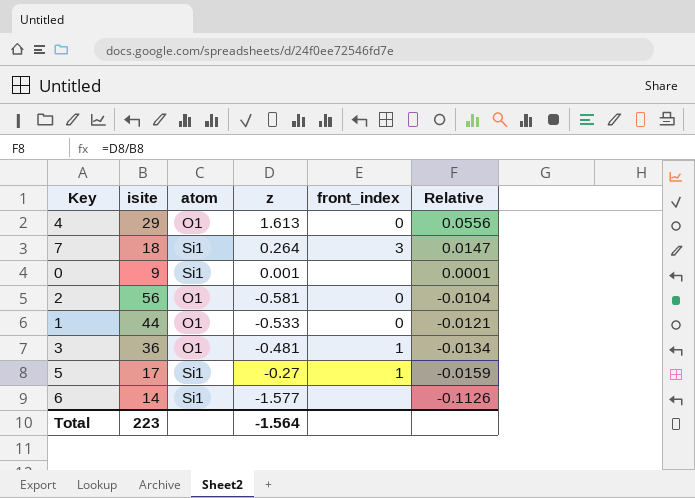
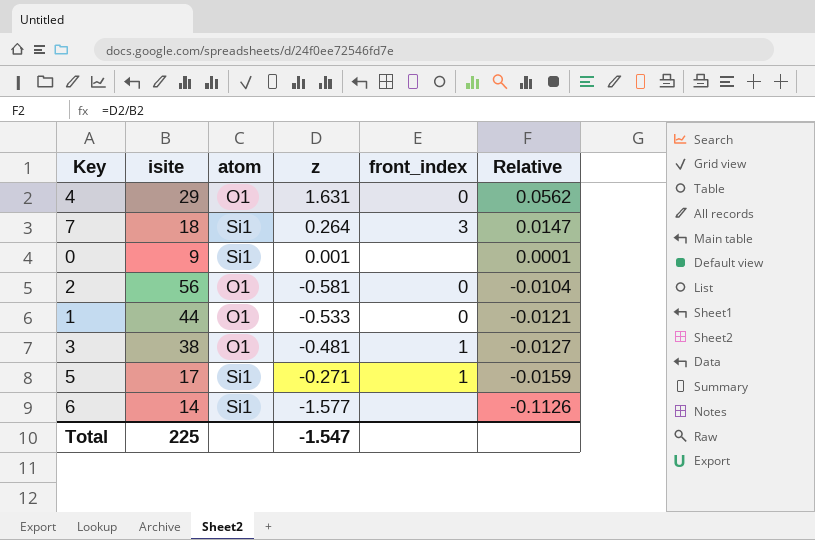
4 | z: 1.613 -> 1.631
4 | Relative: 0.0556 -> 0.0562
3 | isite: 36 -> 38
3 | Relative: -0.0134 -> -0.0127
5 | z: -0.27 -> -0.271
Total | isite: 223 -> 225
Total | z: -1.564 -> -1.547

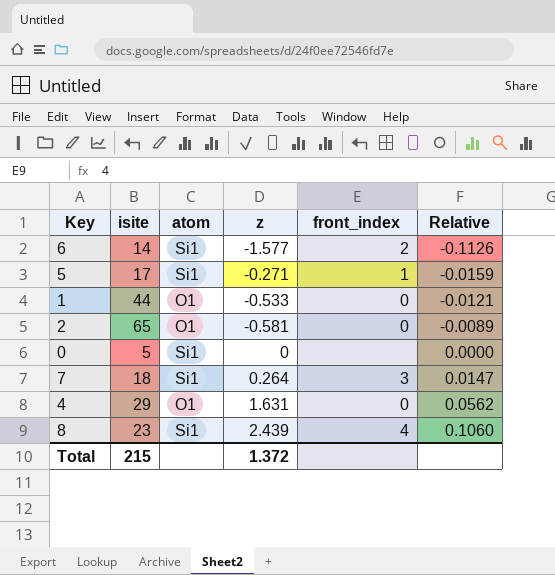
row order: Relative descending -> Relative ascending
row 3: 38 | O1 | -0.481 | 1 | -0.0127 -> none
6 | front_index: none -> 2
2 | isite: 56 -> 65
2 | Relative: -0.0104 -> -0.0089
0 | isite: 9 -> 5
0 | z: 0.001 -> 0
0 | Relative: 0.0001 -> 0.0000
row 8: none -> 23 | Si1 | 2.439 | 4 | 0.1060
Total | isite: 225 -> 215
Total | z: -1.547 -> 1.372

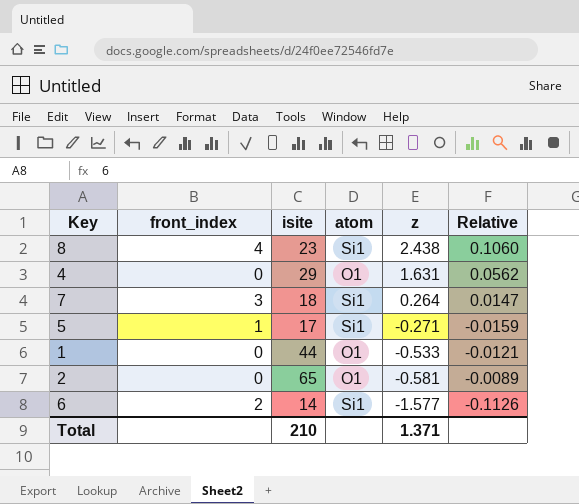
row order: Relative ascending -> z descending
column front_index | position: 5 -> 2
row 0: 5 | Si1 | 0 | none | 0.0000 -> none
8 | z: 2.439 -> 2.438
Total | isite: 215 -> 210
Total | z: 1.372 -> 1.371

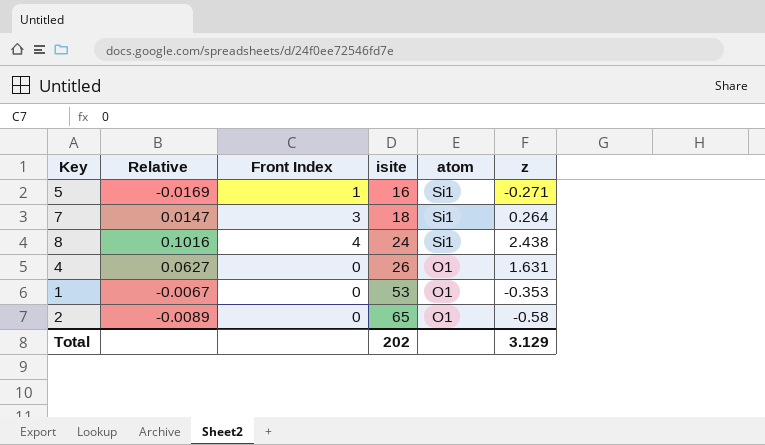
row order: z descending -> isite ascending
column Relative | position: 6 -> 2
column name: front_index -> Front Index
row 6: 2 | 14 | Si1 | -1.577 | -0.1126 -> none
5 | Relative: -0.0159 -> -0.0169
5 | isite: 17 -> 16
8 | Relative: 0.1060 -> 0.1016
8 | isite: 23 -> 24
4 | Relative: 0.0562 -> 0.0627
4 | isite: 29 -> 26
1 | Relative: -0.0121 -> -0.0067
1 | isite: 44 -> 53
1 | z: -0.533 -> -0.353
2 | z: -0.581 -> -0.58
Total | isite: 210 -> 202
Total | z: 1.371 -> 3.129

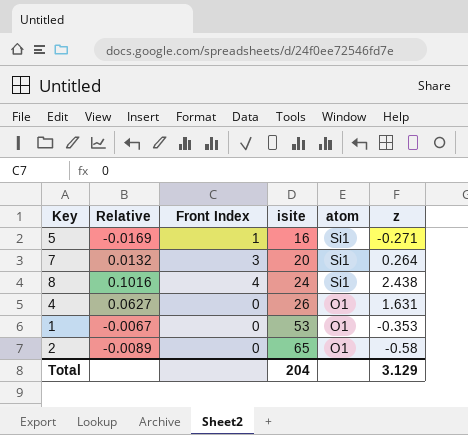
7 | Relative: 0.0147 -> 0.0132
7 | isite: 18 -> 20
Total | isite: 202 -> 204

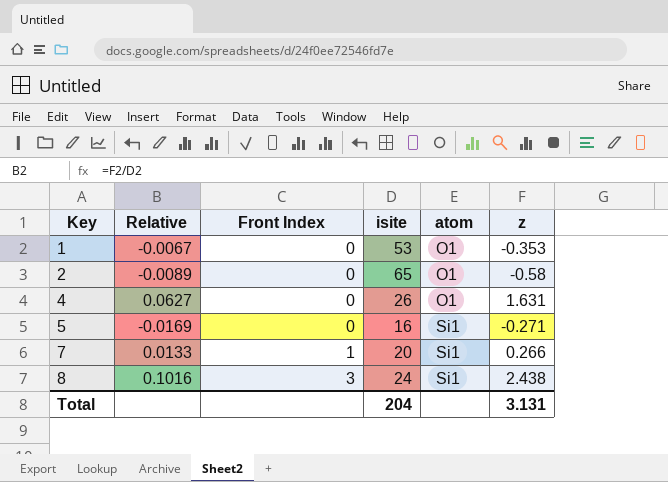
row order: isite ascending -> Key ascending
5 | Front Index: 1 -> 0
7 | Relative: 0.0132 -> 0.0133
7 | Front Index: 3 -> 1
7 | z: 0.264 -> 0.266
8 | Front Index: 4 -> 3
Total | z: 3.129 -> 3.131

